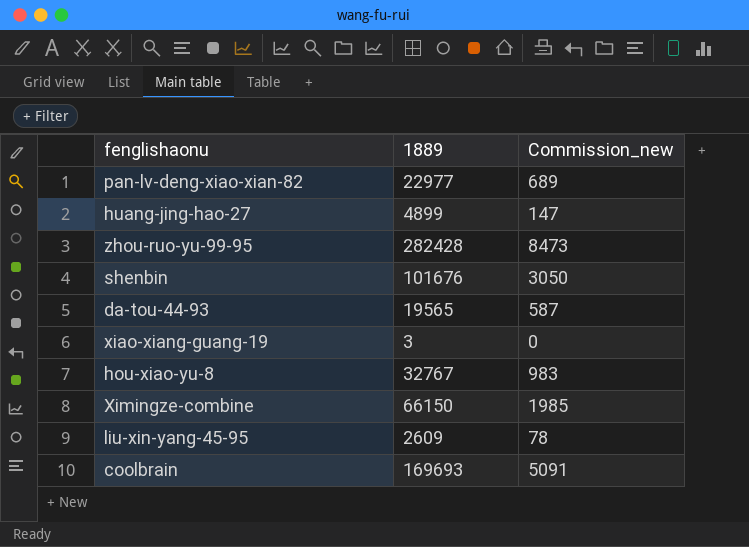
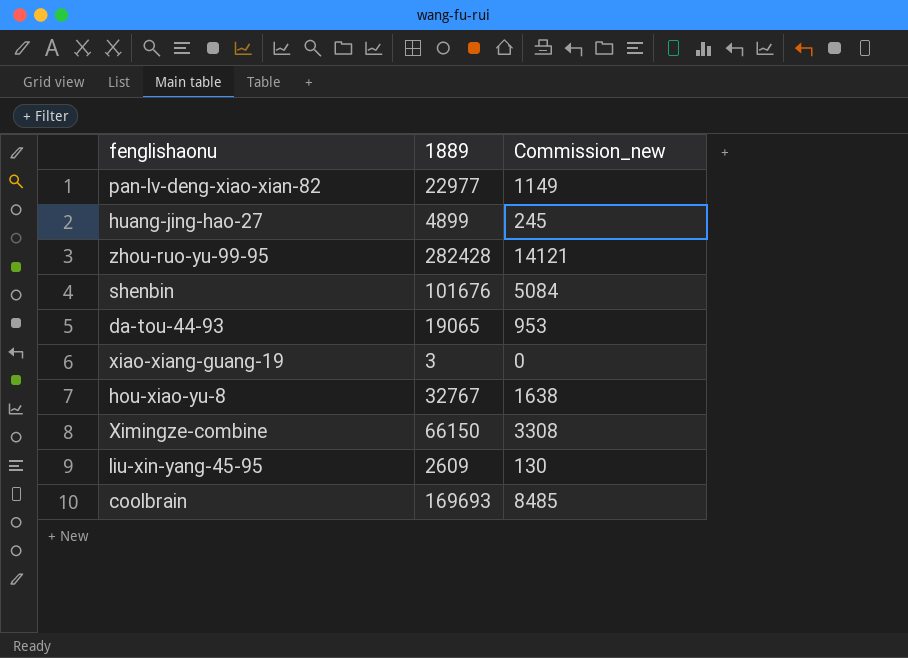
column Commission_new | formula: [1889] * 0.03 -> [1889] * 0.05
da-tou-44-93 | 1889: 19565 -> 19065

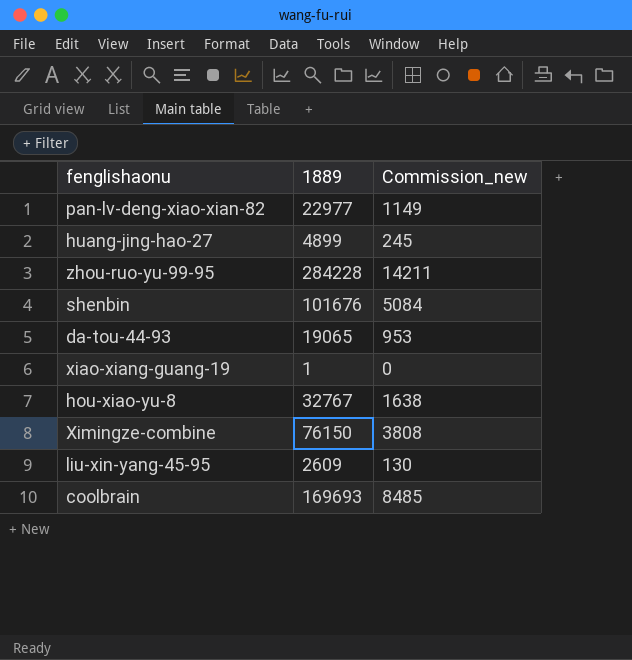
zhou-ruo-yu-99-95 | 1889: 282428 -> 284228
zhou-ruo-yu-99-95 | Commission_new: 14121 -> 14211
xiao-xiang-guang-19 | 1889: 3 -> 1
Ximingze-combine | 1889: 66150 -> 76150
Ximingze-combine | Commission_new: 3308 -> 3808

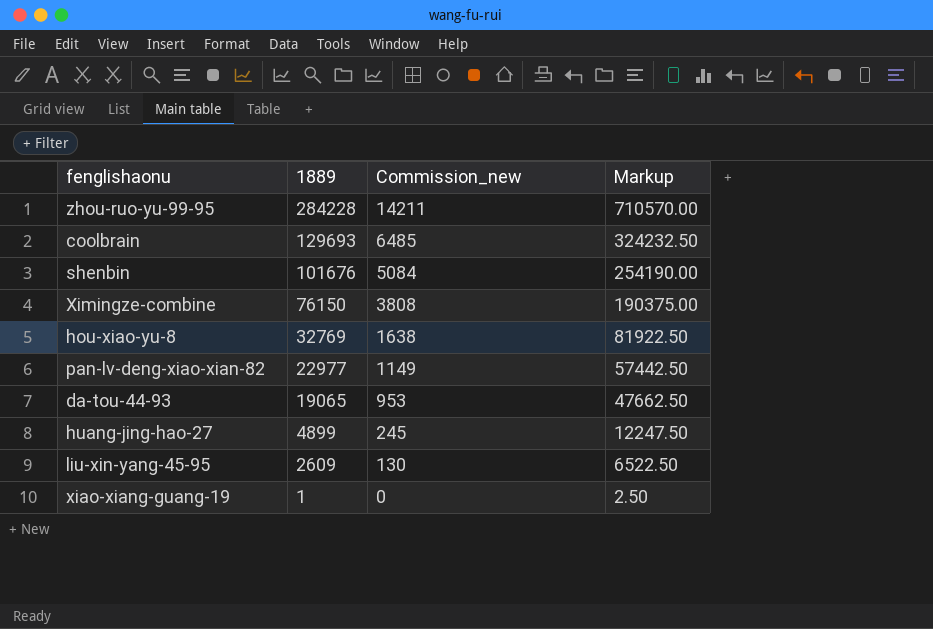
row order: none -> 1889 descending
column Markup | formula: none -> [1889] * 2.5
coolbrain | 1889: 169693 -> 129693
coolbrain | Commission_new: 8485 -> 6485
hou-xiao-yu-8 | 1889: 32767 -> 32769

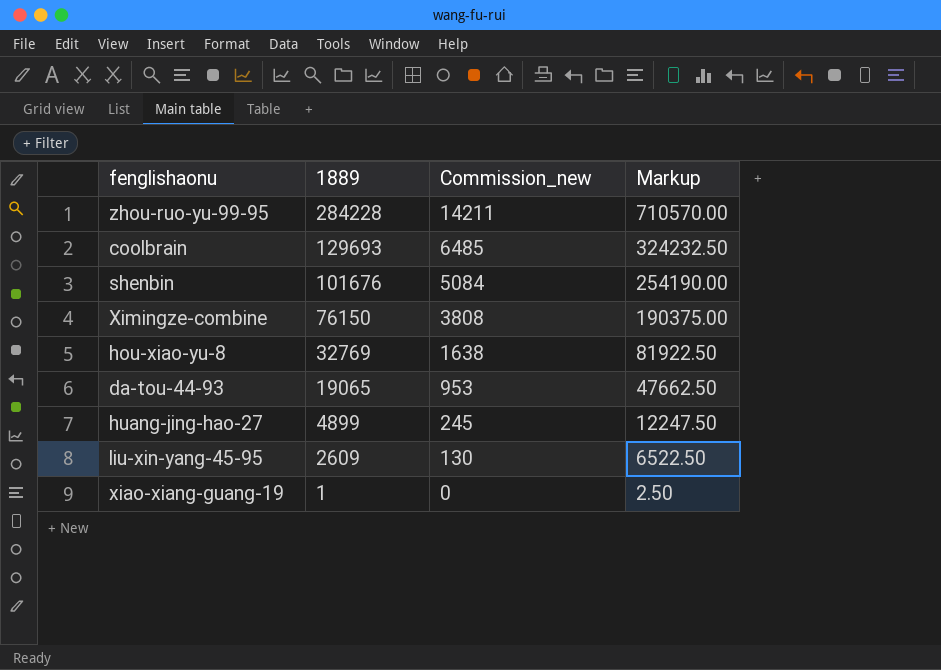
row pan-lv-deng-xiao-xian-82: 22977 | 1149 | 57442.50 -> none

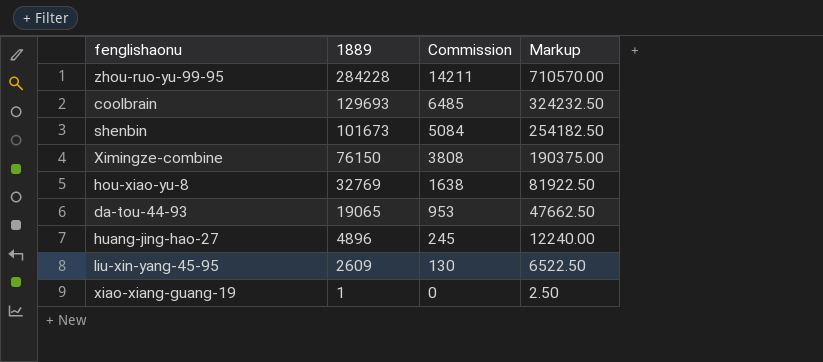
column name: Commission_new -> Commission
shenbin | 1889: 101676 -> 101673
shenbin | Markup: 254190.00 -> 254182.50
huang-jing-hao-27 | 1889: 4899 -> 4896
huang-jing-hao-27 | Markup: 12247.50 -> 12240.00

